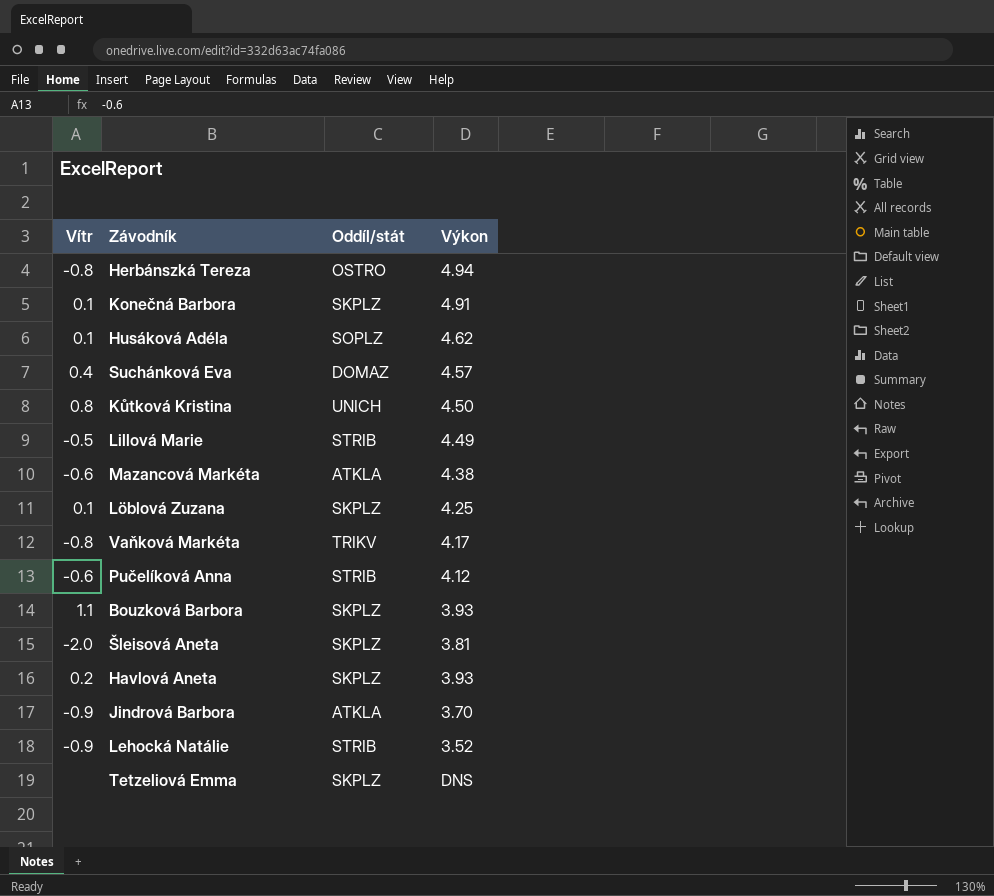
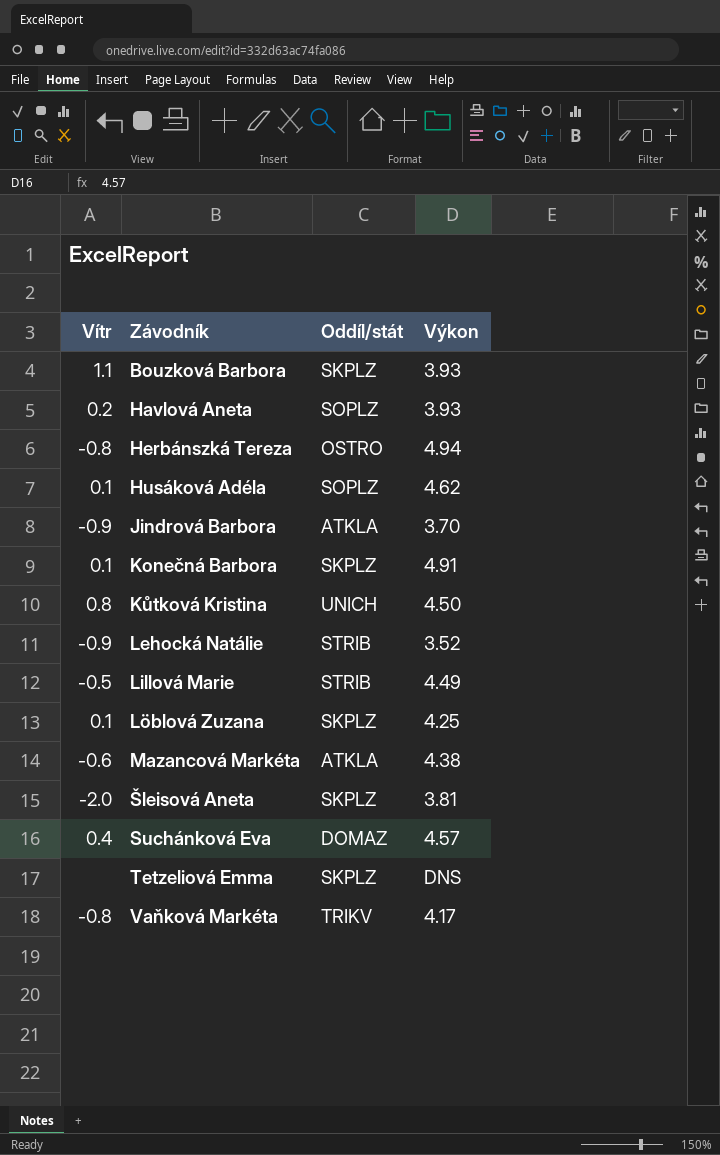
row order: none -> Závodník ascending
row Pučelíková Anna: -0.6 | STRIB | 4.12 -> none
Havlová Aneta | Oddíl/stát: SKPLZ -> SOPLZ

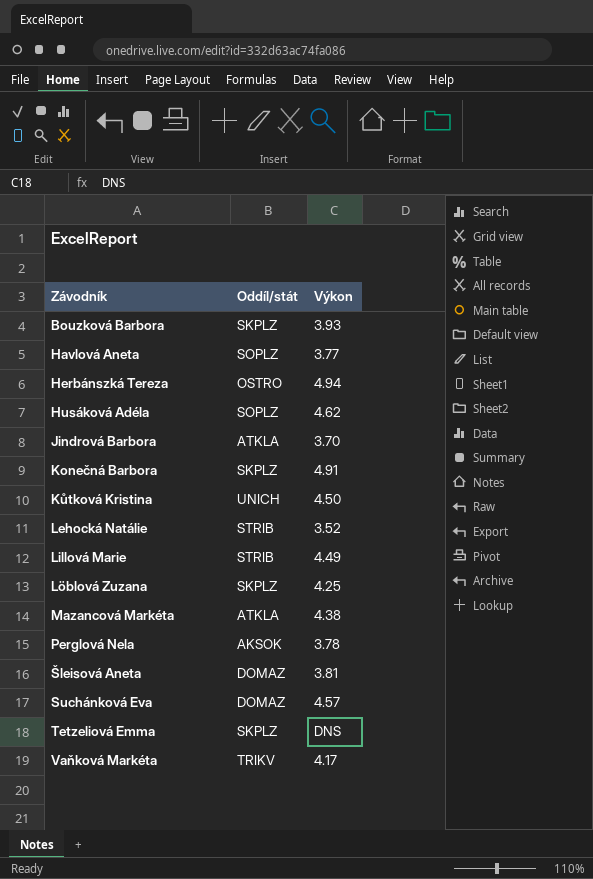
column Vítr | position: 1 -> none
Havlová Aneta | Výkon: 3.93 -> 3.77
row Perglová Nela: none -> AKSOK | 3.78
Šleisová Aneta | Oddíl/stát: SKPLZ -> DOMAZ

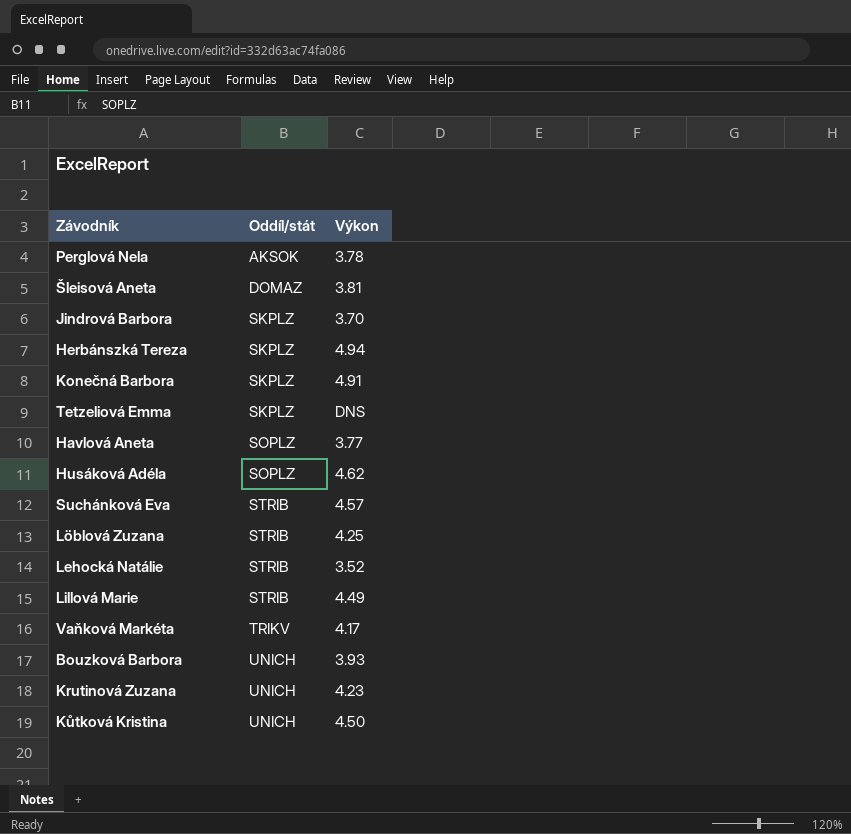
row order: Závodník ascending -> Oddíl/stát ascending
row Mazancová Markéta: ATKLA | 4.38 -> none
Jindrová Barbora | Oddíl/stát: ATKLA -> SKPLZ
Herbánszká Tereza | Oddíl/stát: OSTRO -> SKPLZ
Suchánková Eva | Oddíl/stát: DOMAZ -> STRIB
Löblová Zuzana | Oddíl/stát: SKPLZ -> STRIB
Bouzková Barbora | Oddíl/stát: SKPLZ -> UNICH
row Krutinová Zuzana: none -> UNICH | 4.23

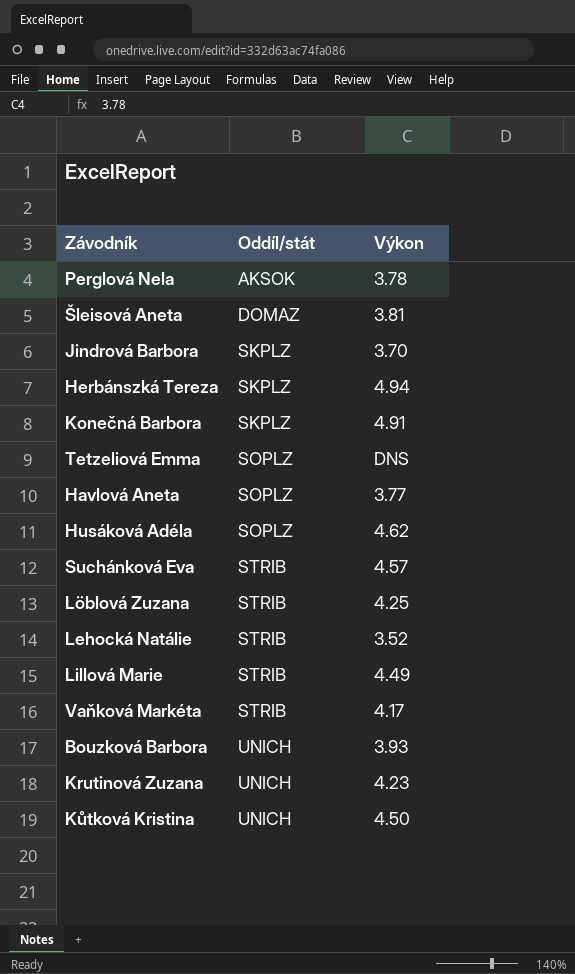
Tetzeliová Emma | Oddíl/stát: SKPLZ -> SOPLZ
Vaňková Markéta | Oddíl/stát: TRIKV -> STRIB

